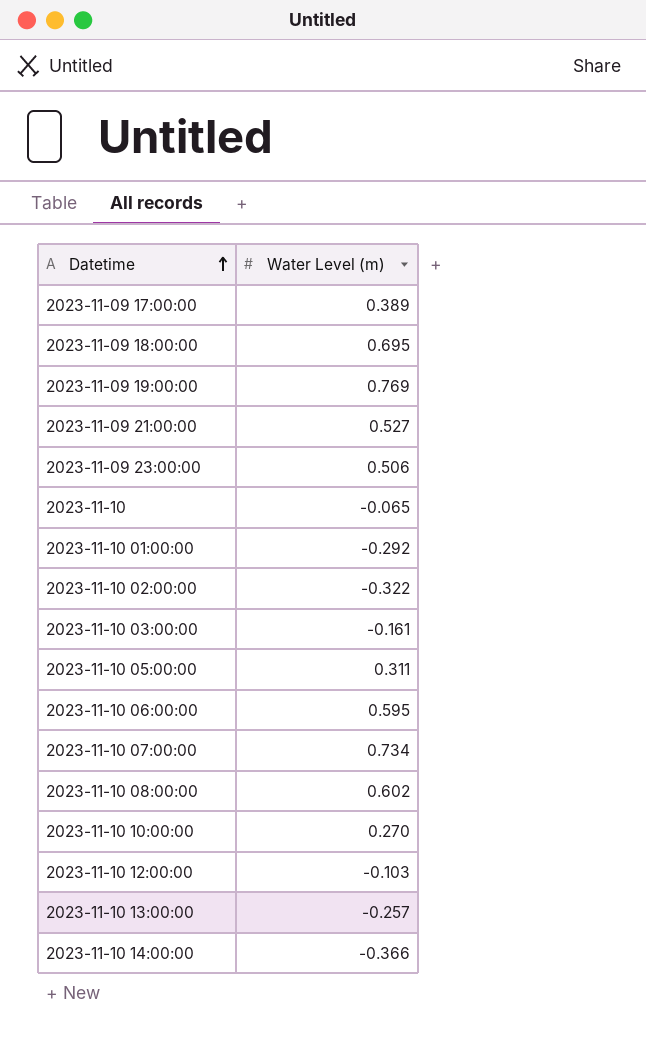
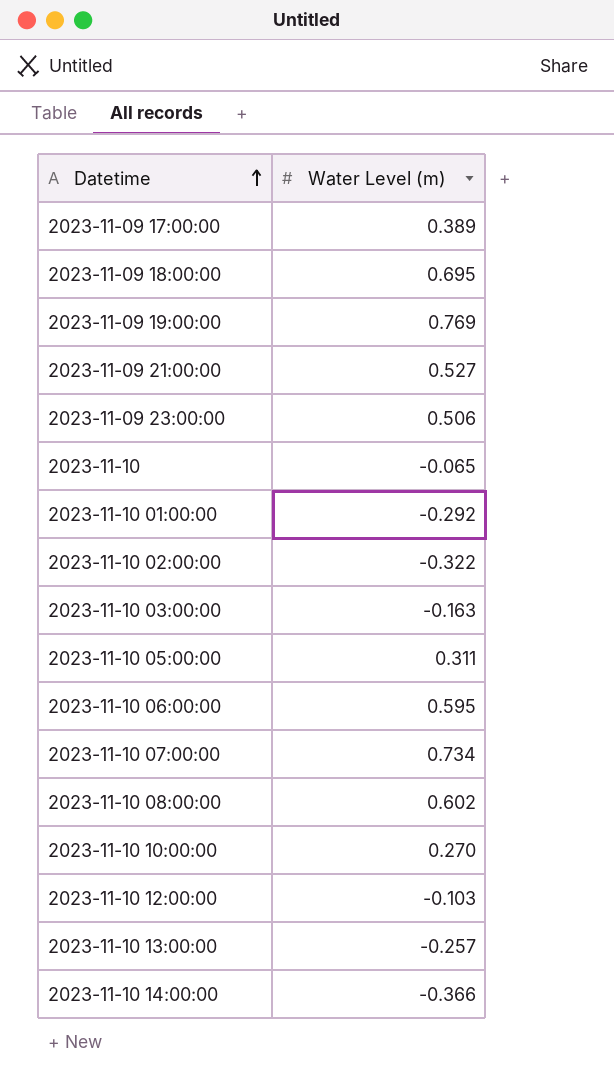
2023-11-10 03:00:00 | Water Level (m): -0.161 -> -0.163

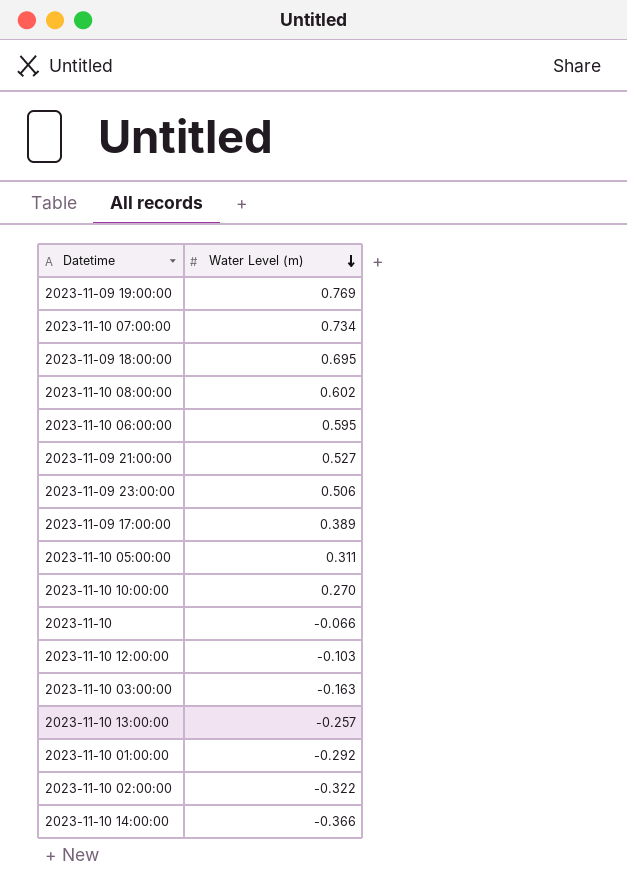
row order: Datetime ascending -> Water Level (m) descending
2023-11-10 | Water Level (m): -0.065 -> -0.066

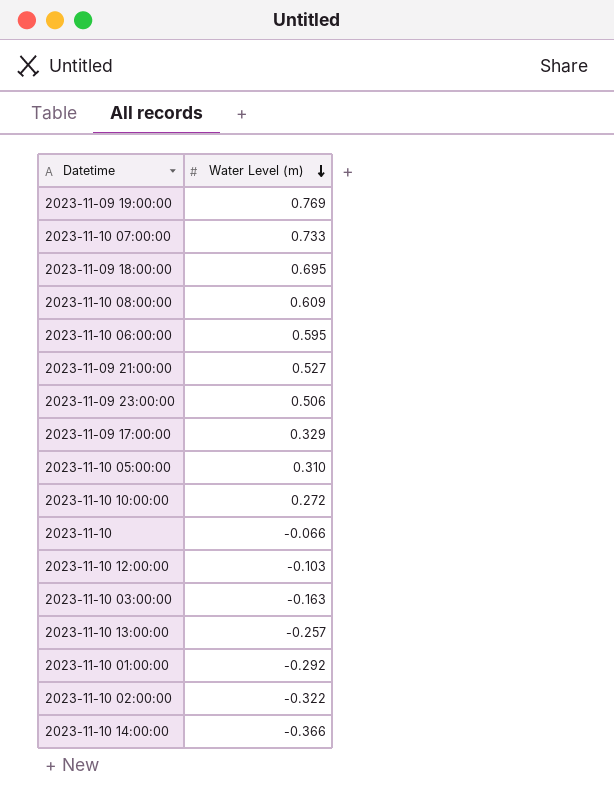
2023-11-10 07:00:00 | Water Level (m): 0.734 -> 0.733
2023-11-10 08:00:00 | Water Level (m): 0.602 -> 0.609
2023-11-09 17:00:00 | Water Level (m): 0.389 -> 0.329
2023-11-10 05:00:00 | Water Level (m): 0.311 -> 0.310
2023-11-10 10:00:00 | Water Level (m): 0.270 -> 0.272

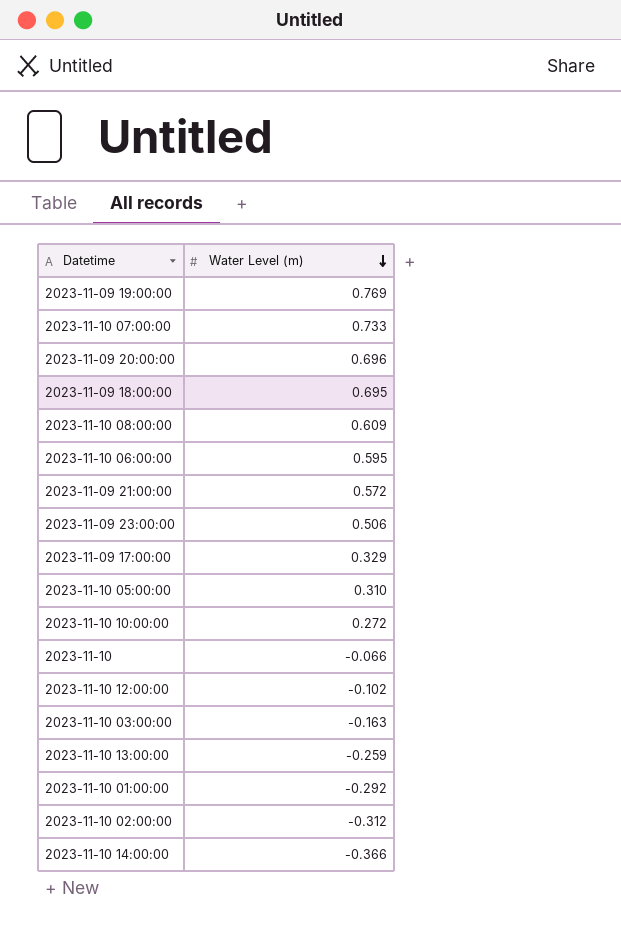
row 2023-11-09 20:00:00: none -> 0.696
2023-11-09 21:00:00 | Water Level (m): 0.527 -> 0.572
2023-11-10 12:00:00 | Water Level (m): -0.103 -> -0.102
2023-11-10 13:00:00 | Water Level (m): -0.257 -> -0.259
2023-11-10 02:00:00 | Water Level (m): -0.322 -> -0.312

